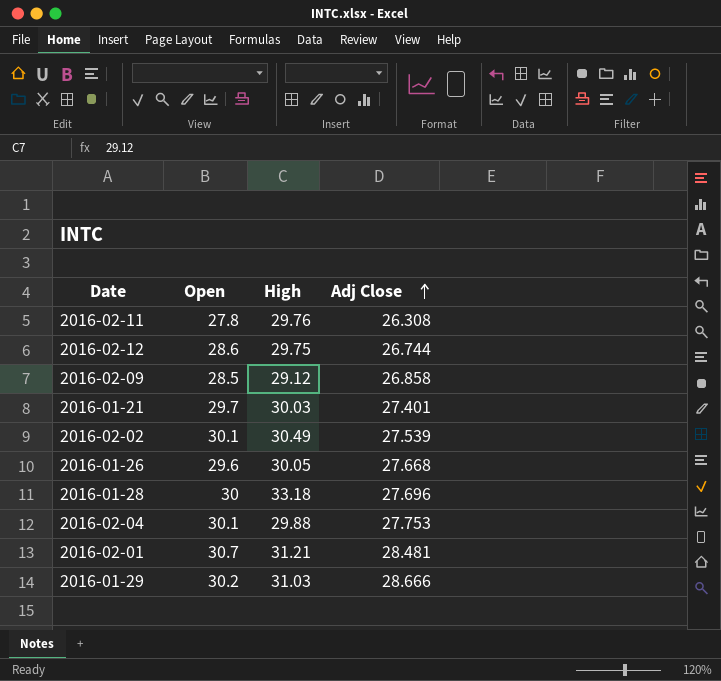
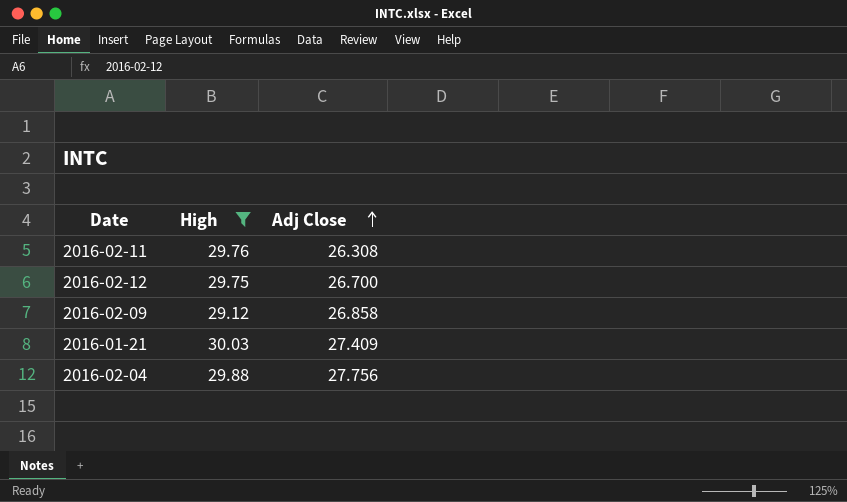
filter: none -> High <= 30.03
column Open | position: 2 -> none
2016-02-12 | Adj Close: 26.744 -> 26.700
2016-01-21 | Adj Close: 27.401 -> 27.409
2016-02-04 | Adj Close: 27.753 -> 27.756

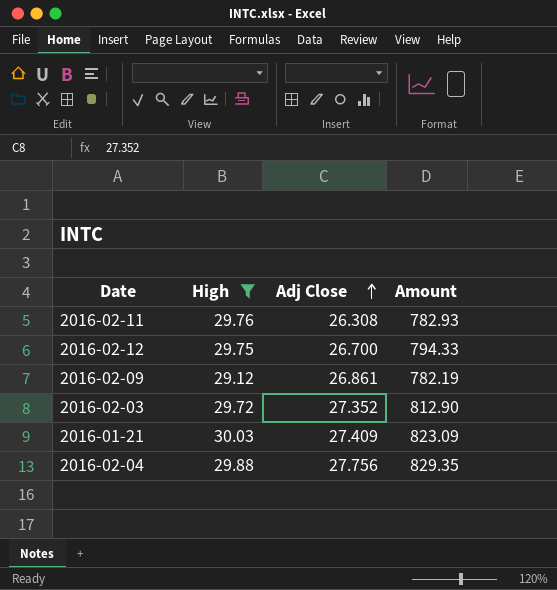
column Amount | formula: none -> [High] * [Adj Close]
2016-02-09 | Adj Close: 26.858 -> 26.861
row 2016-02-03: none -> 29.72 | 27.352 | 812.90

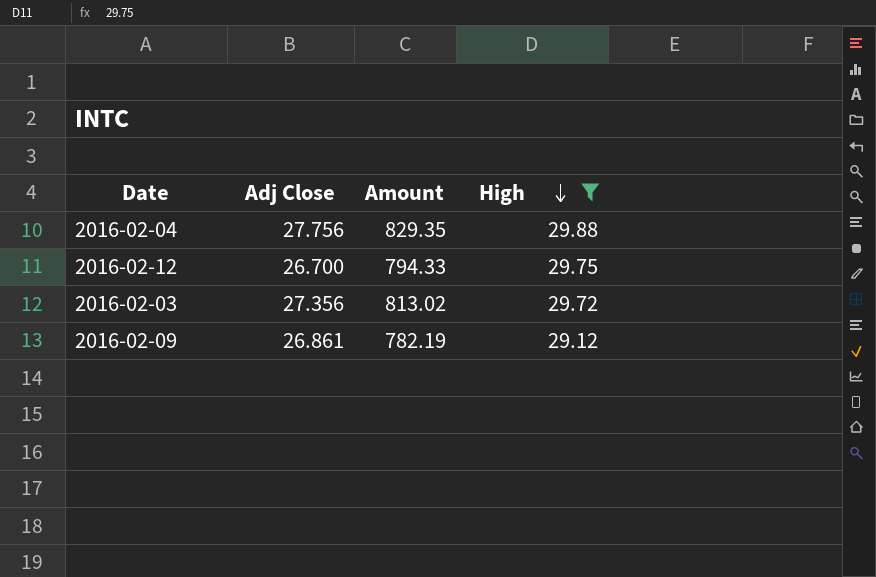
row order: Adj Close ascending -> High descending
column High | position: 2 -> 4
row 2016-02-11: 29.76 | 26.308 | 782.93 -> none
row 2016-01-21: 30.03 | 27.409 | 823.09 -> none
2016-02-03 | Adj Close: 27.352 -> 27.356
2016-02-03 | Amount: 812.90 -> 813.02

